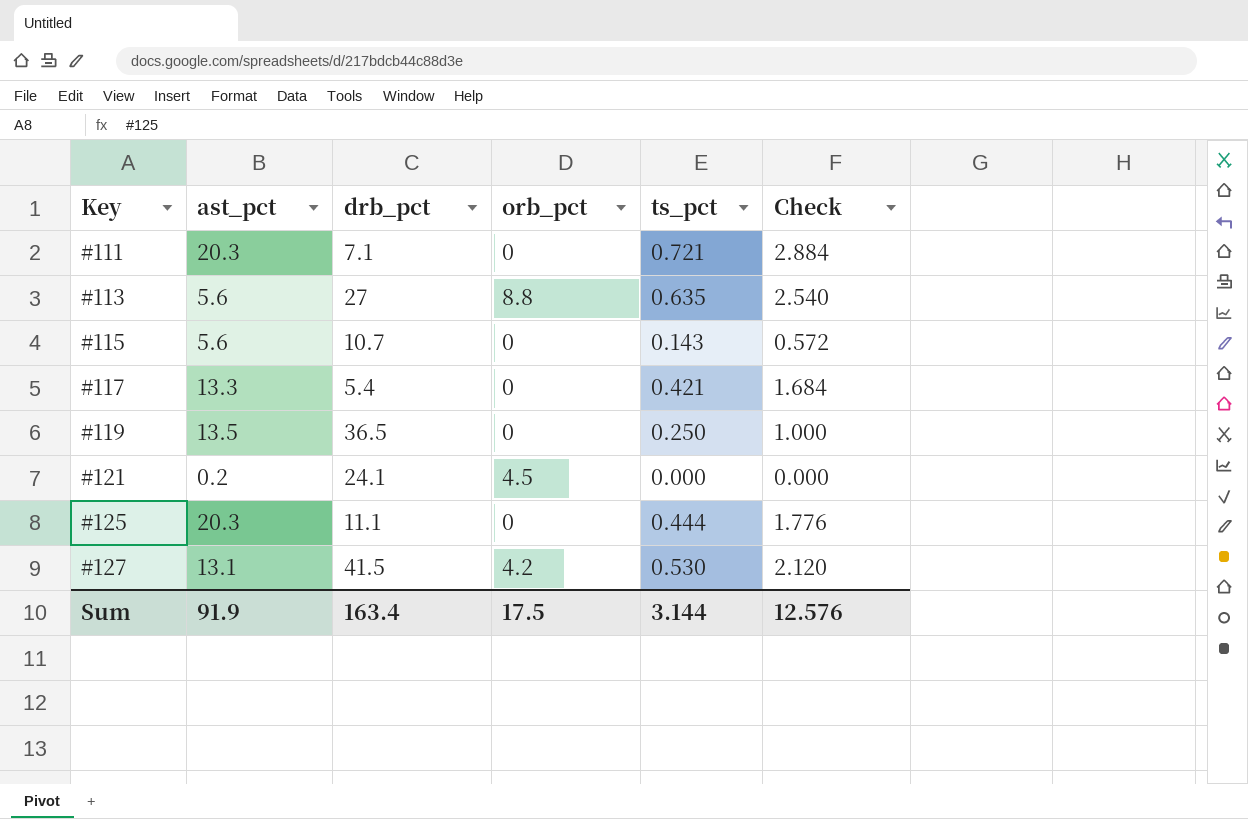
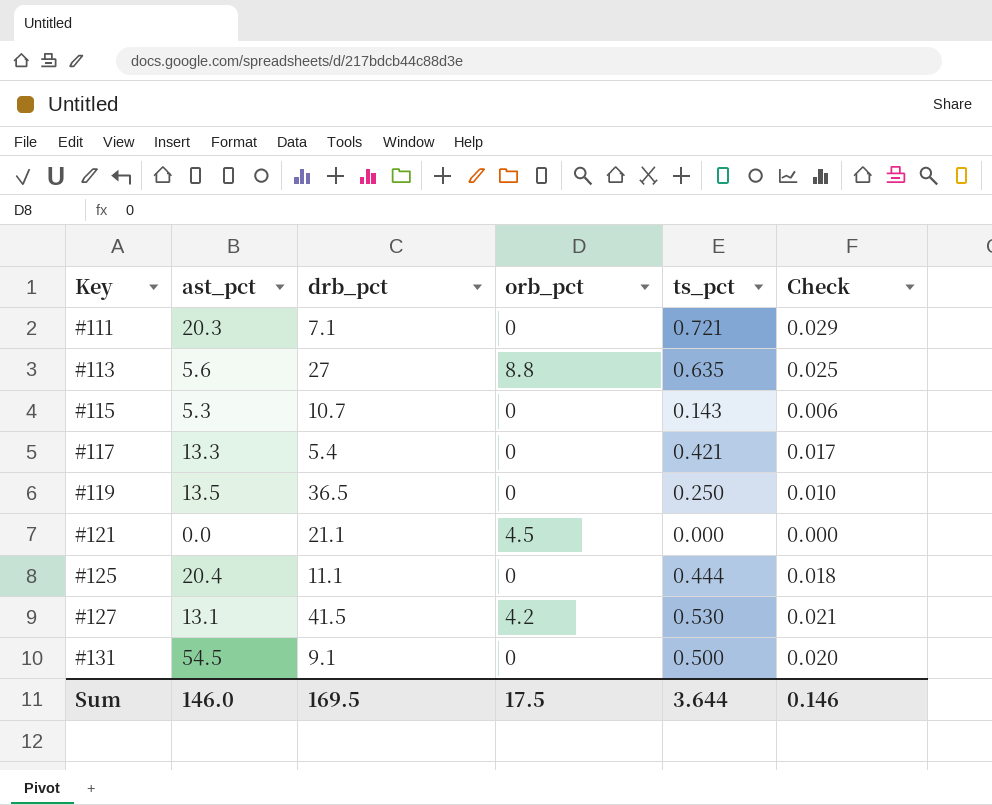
column Check | formula: [ts_pct] * 4 -> [ts_pct] * 0.04
#115 | ast_pct: 5.6 -> 5.3
#121 | ast_pct: 0.2 -> 0.0
#121 | drb_pct: 24.1 -> 21.1
#125 | ast_pct: 20.3 -> 20.4
row #131: none -> 54.5 | 9.1 | 0 | 0.500 | 0.020
Sum | ast_pct: 91.9 -> 146.0
Sum | drb_pct: 163.4 -> 169.5
Sum | ts_pct: 3.144 -> 3.644
Sum | Check: 12.576 -> 0.146

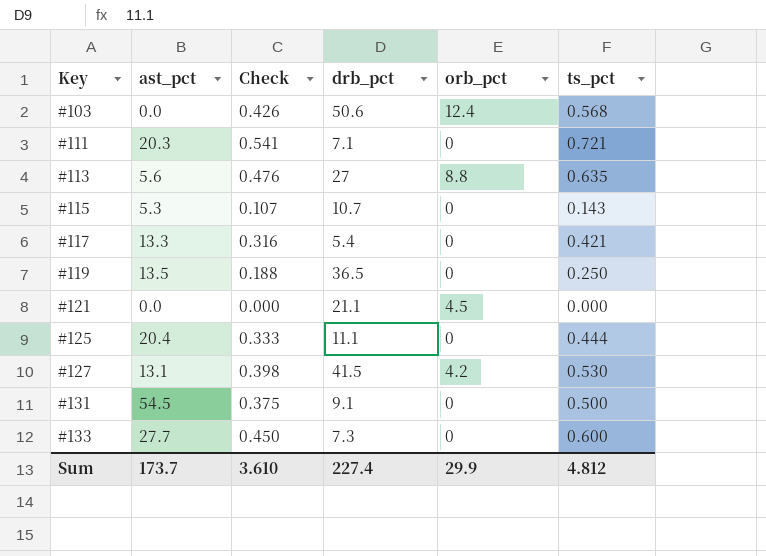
column Check | formula: [ts_pct] * 0.04 -> [ts_pct] * 0.75
column Check | position: 6 -> 3
row #103: none -> 0.0 | 0.426 | 50.6 | 12.4 | 0.568
row #133: none -> 27.7 | 0.450 | 7.3 | 0 | 0.600
Sum | ast_pct: 146.0 -> 173.7
Sum | Check: 0.146 -> 3.610
Sum | drb_pct: 169.5 -> 227.4
Sum | orb_pct: 17.5 -> 29.9
Sum | ts_pct: 3.644 -> 4.812

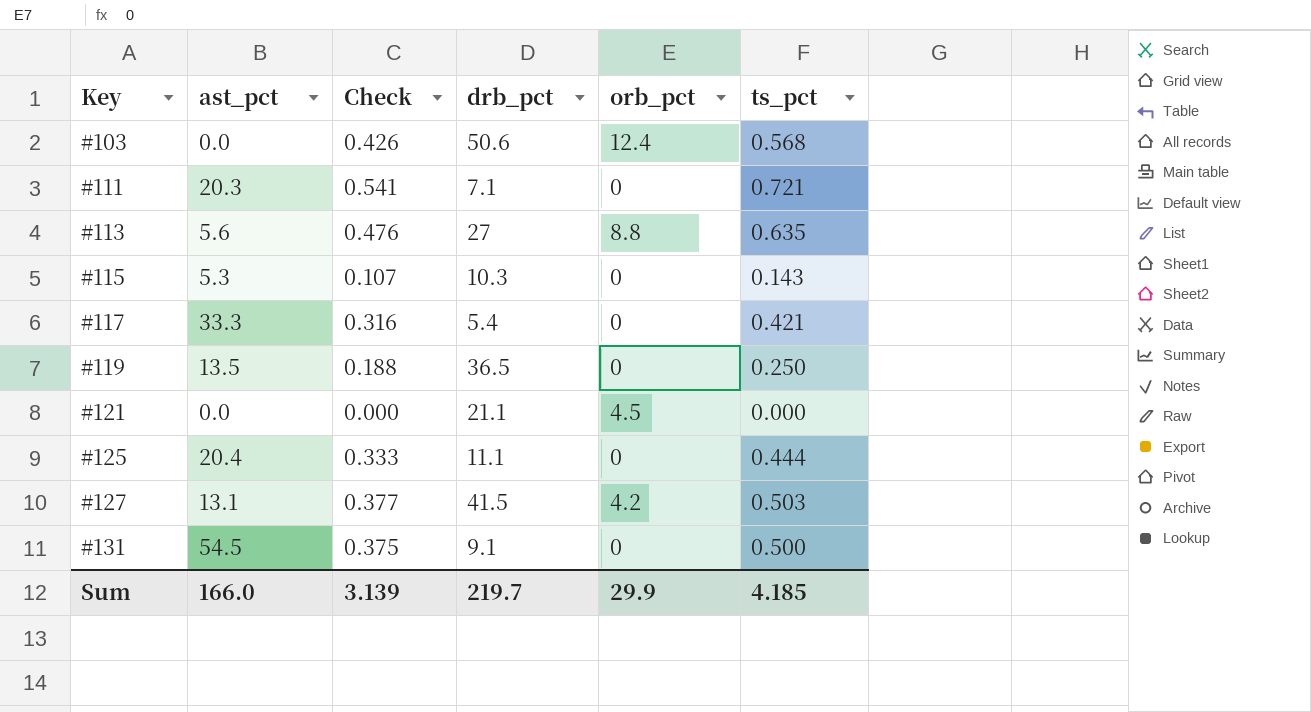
row #133: 27.7 | 0.450 | 7.3 | 0 | 0.600 -> none
#115 | drb_pct: 10.7 -> 10.3
#117 | ast_pct: 13.3 -> 33.3
#127 | Check: 0.398 -> 0.377
#127 | ts_pct: 0.530 -> 0.503
Sum | ast_pct: 173.7 -> 166.0
Sum | Check: 3.610 -> 3.139
Sum | drb_pct: 227.4 -> 219.7
Sum | ts_pct: 4.812 -> 4.185

